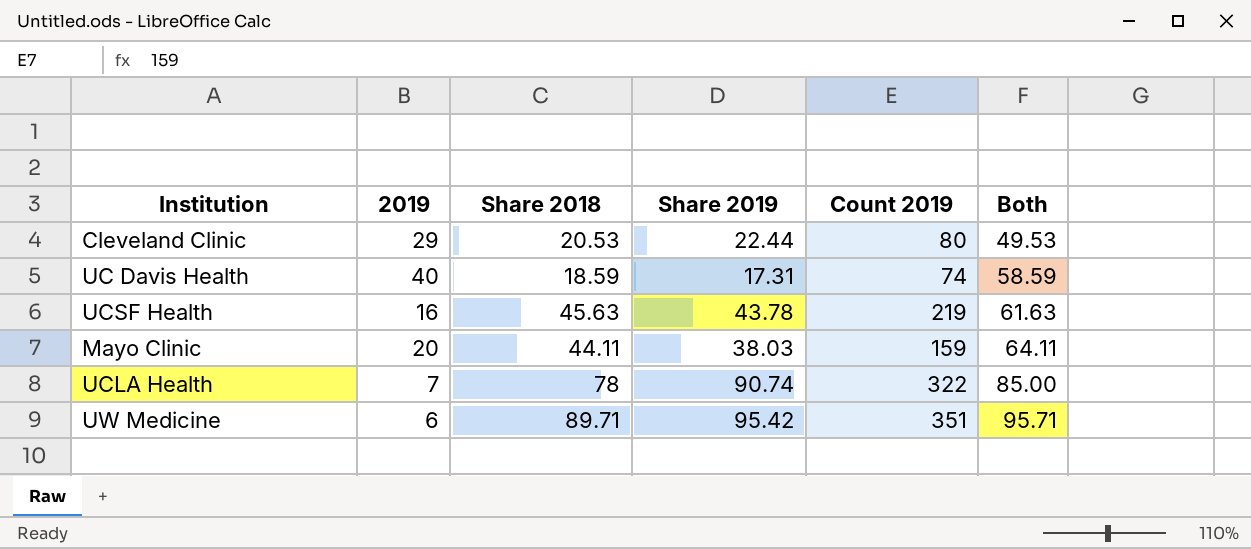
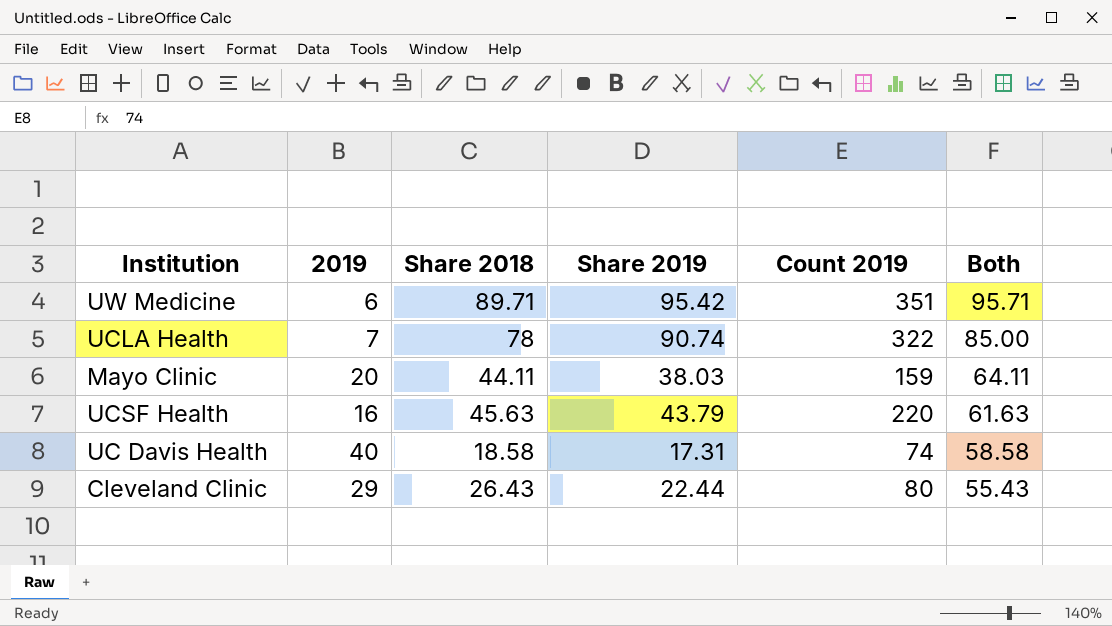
row order: Both ascending -> Both descending
UCSF Health | Share 2019: 43.78 -> 43.79
UCSF Health | Count 2019: 219 -> 220
UC Davis Health | Share 2018: 18.59 -> 18.58
UC Davis Health | Both: 58.59 -> 58.58
Cleveland Clinic | Share 2018: 20.53 -> 26.43
Cleveland Clinic | Both: 49.53 -> 55.43

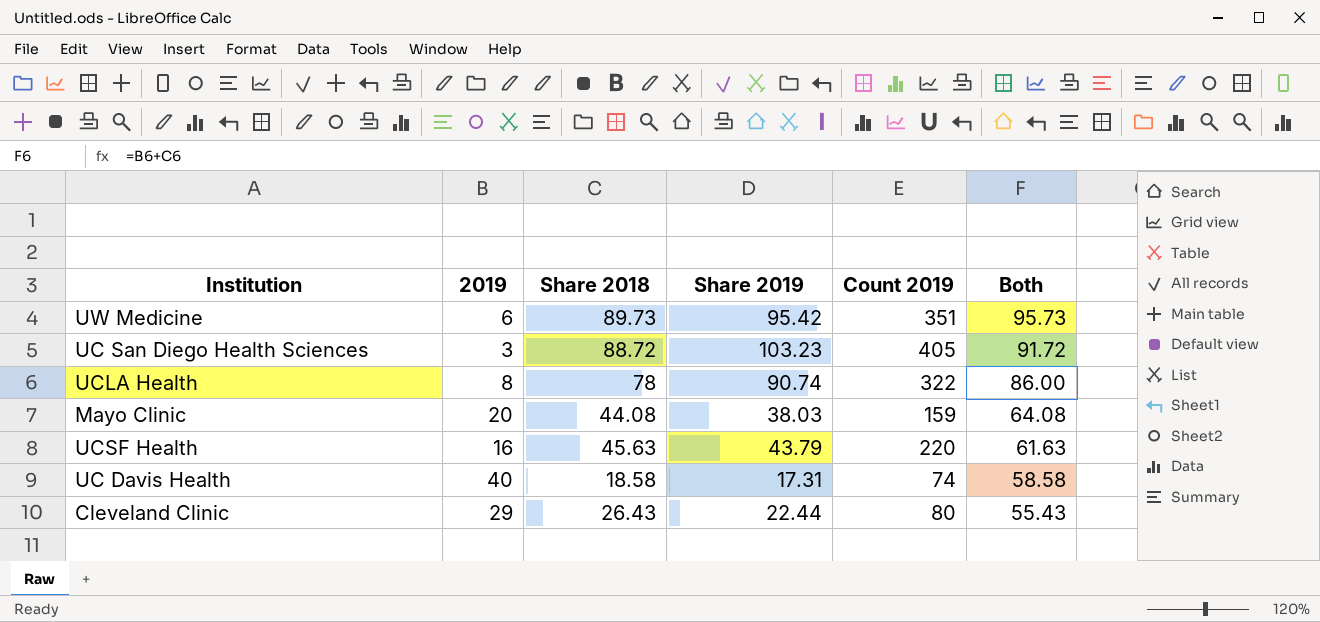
UW Medicine | Share 2018: 89.71 -> 89.73
UW Medicine | Both: 95.71 -> 95.73
row UC San Diego Health Sciences: none -> 3 | 88.72 | 103.23 | 405 | 91.72
UCLA Health | 2019: 7 -> 8
UCLA Health | Both: 85.00 -> 86.00
Mayo Clinic | Share 2018: 44.11 -> 44.08
Mayo Clinic | Both: 64.11 -> 64.08

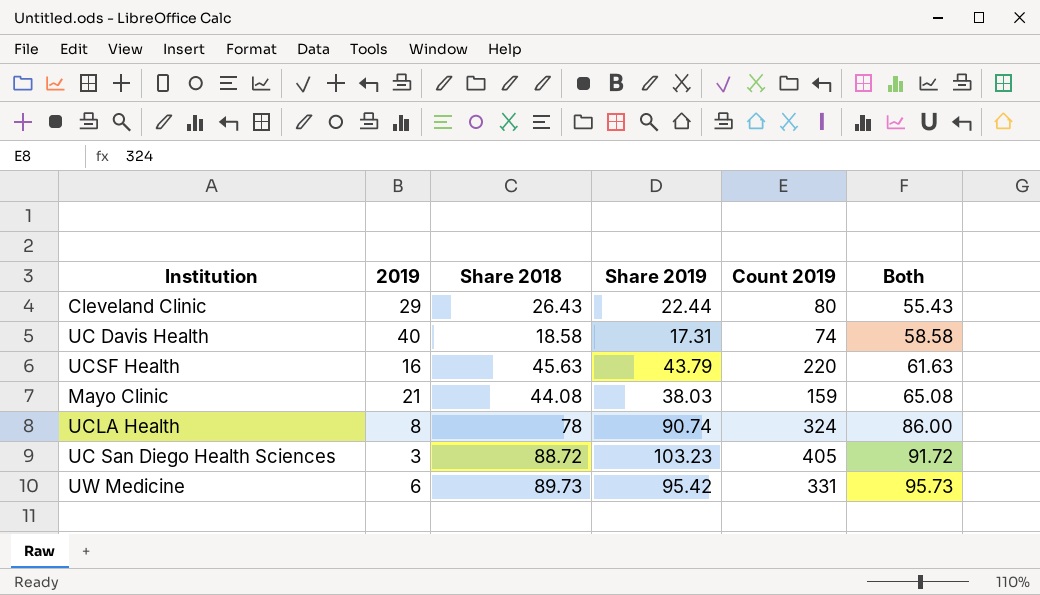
row order: Both descending -> Both ascending
Mayo Clinic | 2019: 20 -> 21
Mayo Clinic | Both: 64.08 -> 65.08
UCLA Health | Count 2019: 322 -> 324
UW Medicine | Count 2019: 351 -> 331

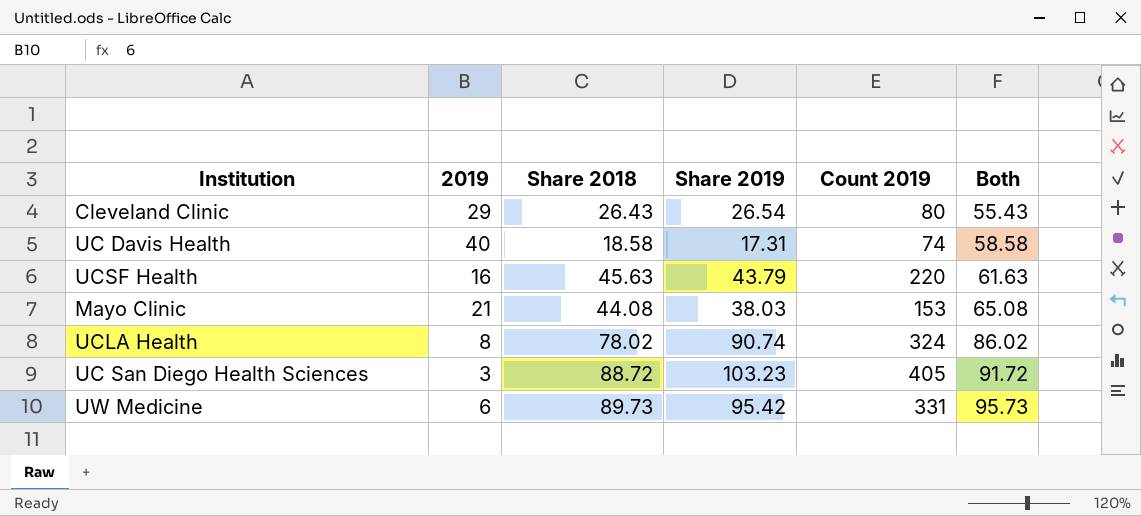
Cleveland Clinic | Share 2019: 22.44 -> 26.54
Mayo Clinic | Count 2019: 159 -> 153
UCLA Health | Share 2018: 78 -> 78.02
UCLA Health | Both: 86.00 -> 86.02

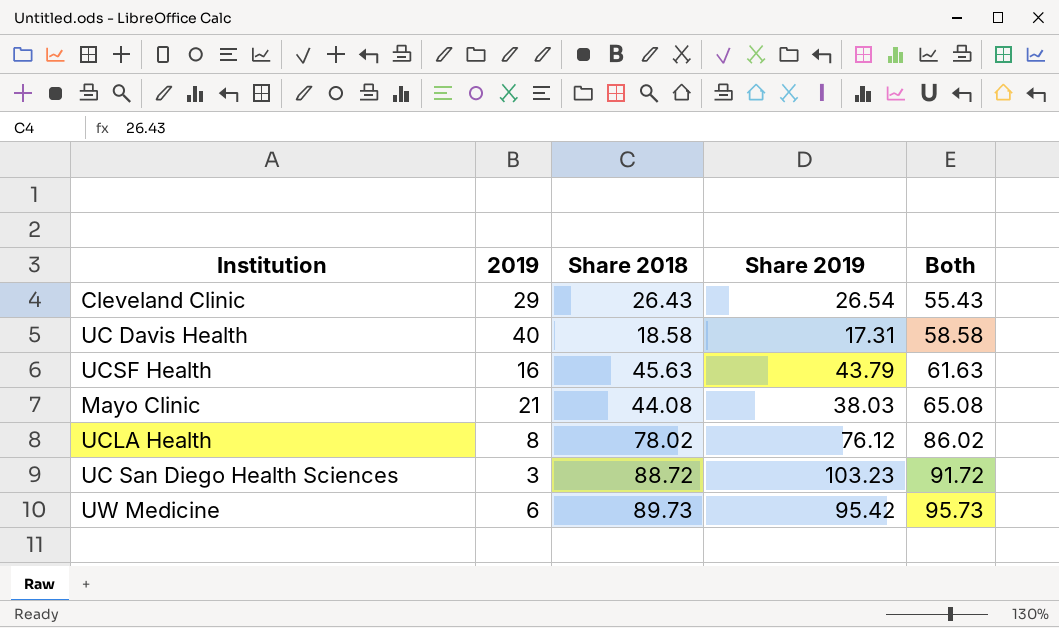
column Count 2019 | position: 5 -> none
UCLA Health | Share 2019: 90.74 -> 76.12

